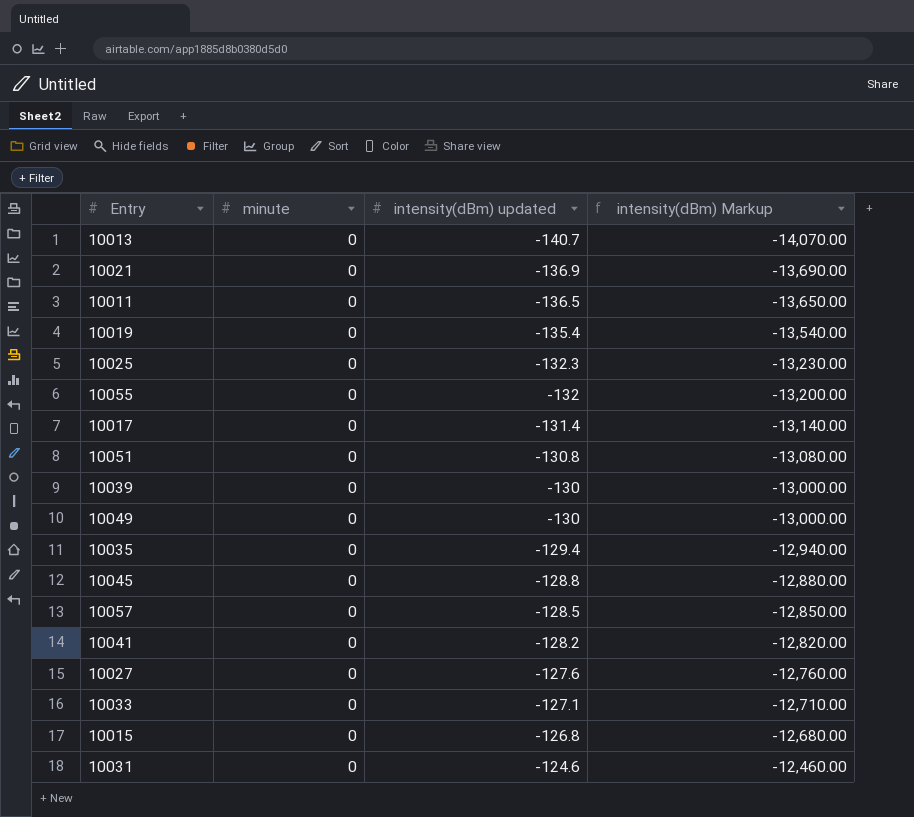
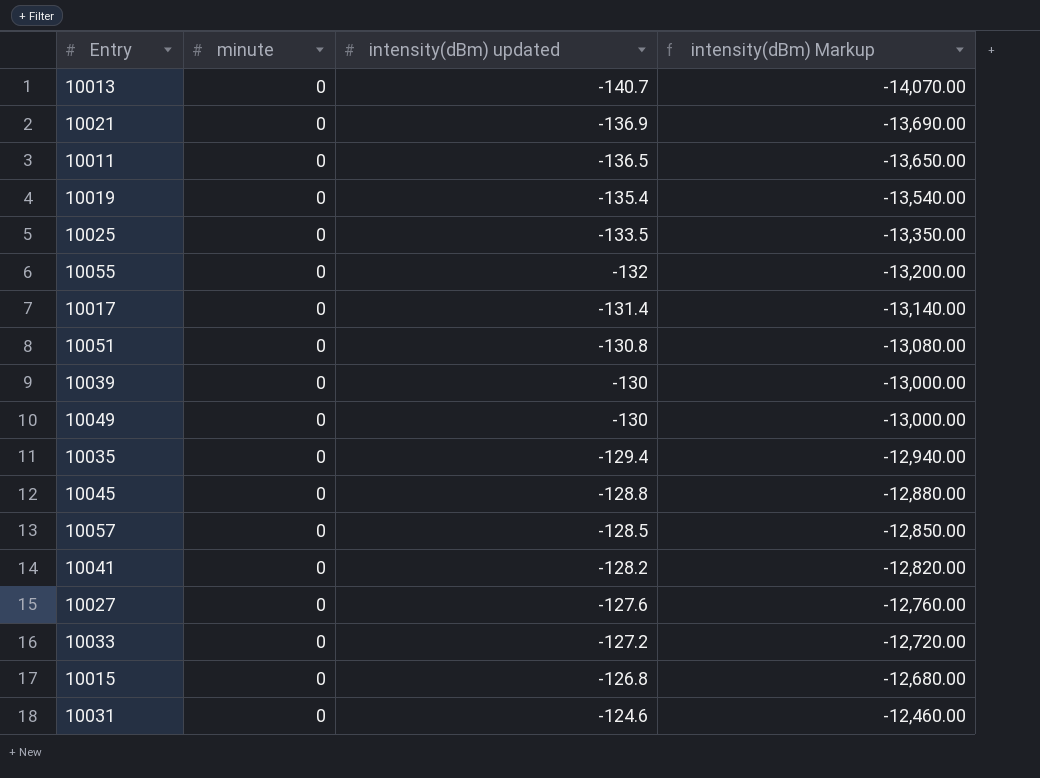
10025 | intensity(dBm) updated: -132.3 -> -133.5
10025 | intensity(dBm) Markup: -13,230.00 -> -13,350.00
10033 | intensity(dBm) updated: -127.1 -> -127.2
10033 | intensity(dBm) Markup: -12,710.00 -> -12,720.00

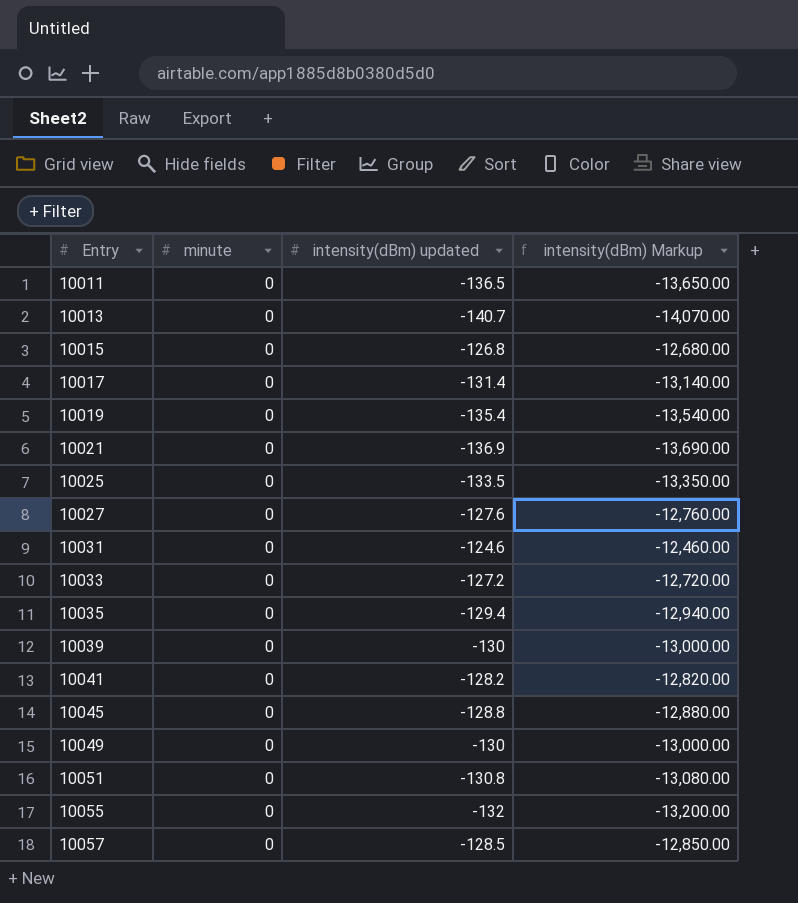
row order: intensity(dBm) updated ascending -> Entry ascending

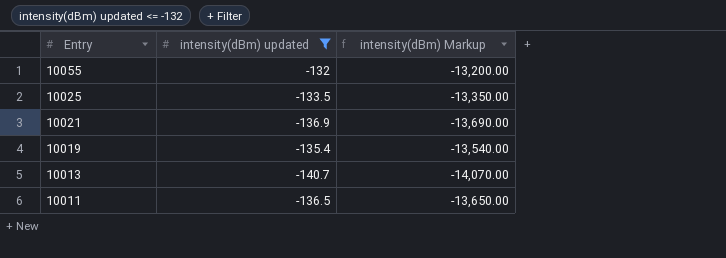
filter: none -> intensity(dBm) updated <= -132
row order: Entry ascending -> Entry descending
column minute | position: 2 -> none

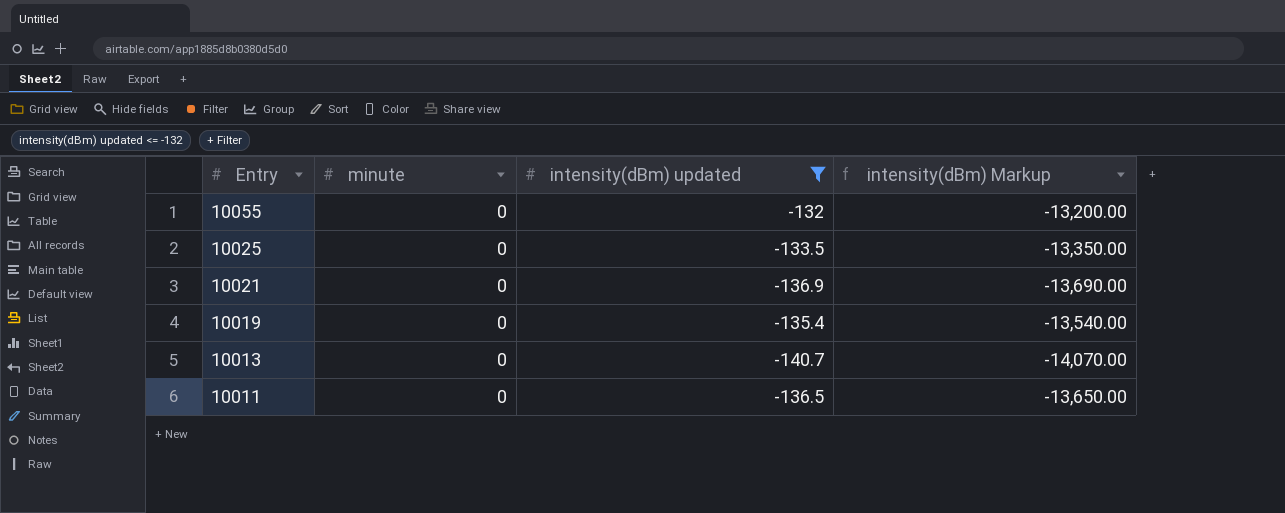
column minute | position: none -> 2

